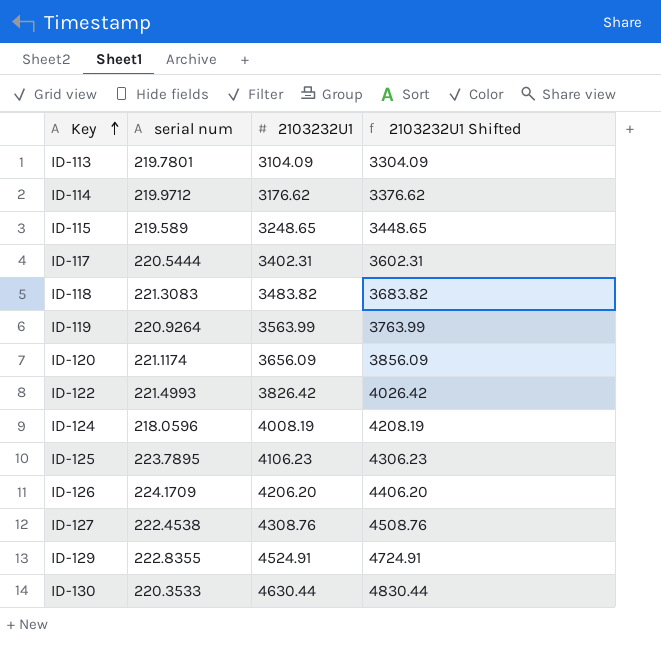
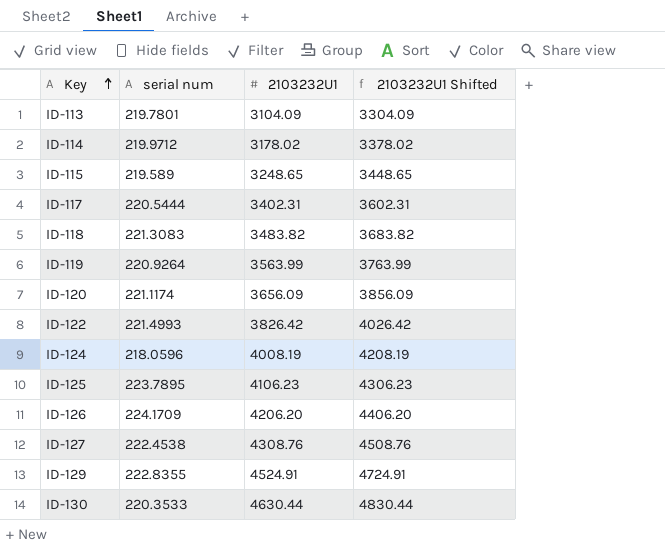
ID-114 | 2103232U1: 3176.62 -> 3178.02
ID-114 | 2103232U1 Shifted: 3376.62 -> 3378.02

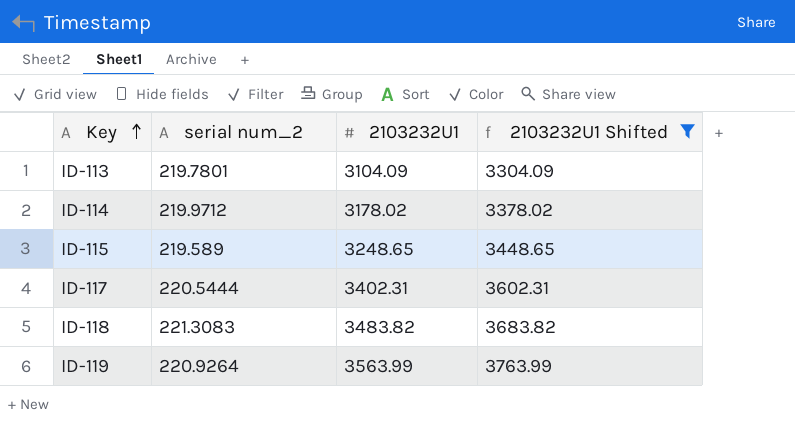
filter: none -> 2103232U1 Shifted <= 3763.99
column name: serial num -> serial num_2

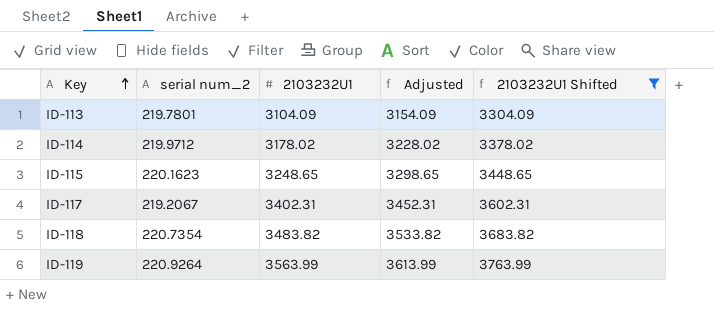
column Adjusted | formula: none -> [2103232U1] + 50
ID-115 | serial num_2: 219.589 -> 220.1623
ID-117 | serial num_2: 220.5444 -> 219.2067
ID-118 | serial num_2: 221.3083 -> 220.7354

